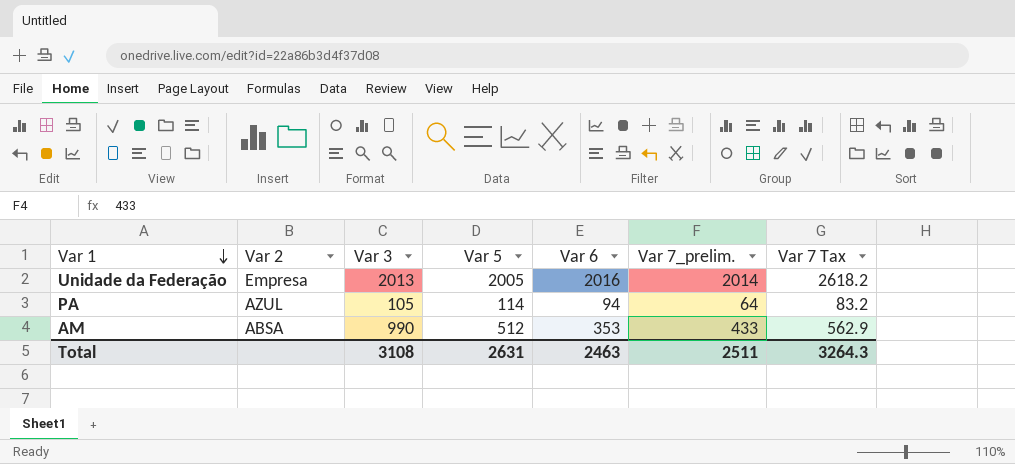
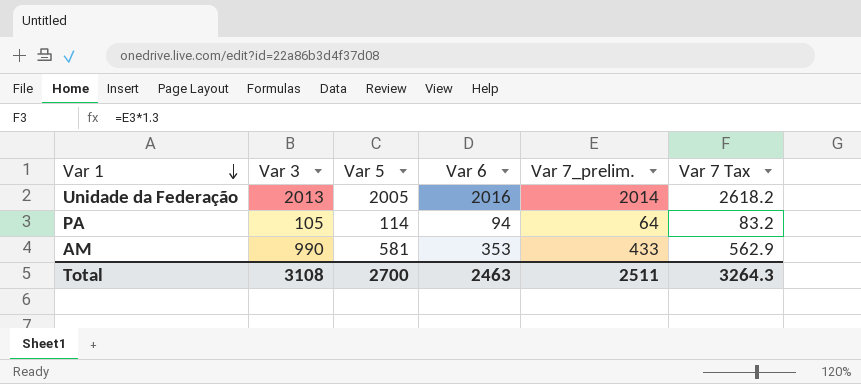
column Var 2 | position: 2 -> none
AM | Var 5: 512 -> 581
Total | Var 5: 2631 -> 2700

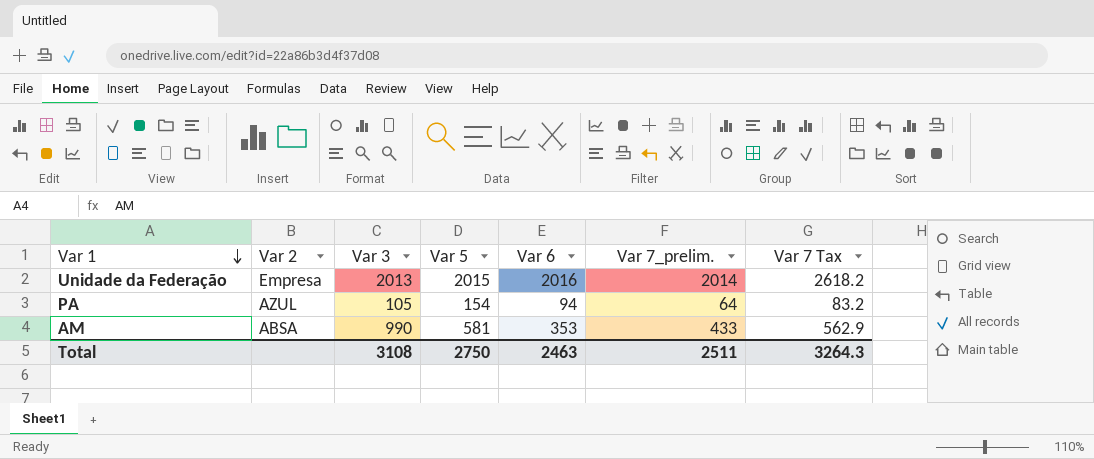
column Var 2 | position: none -> 2
Unidade da Federação | Var 5: 2005 -> 2015
PA | Var 5: 114 -> 154
Total | Var 5: 2700 -> 2750

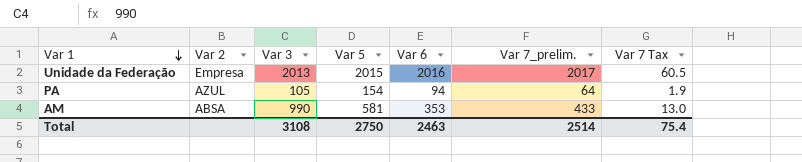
column Var 7 Tax | formula: [Var 7_prelim.] * 1.3 -> [Var 7_prelim.] * 0.03
Unidade da Federação | Var 7_prelim.: 2014 -> 2017
Total | Var 7_prelim.: 2511 -> 2514
Total | Var 7 Tax: 3264.3 -> 75.4

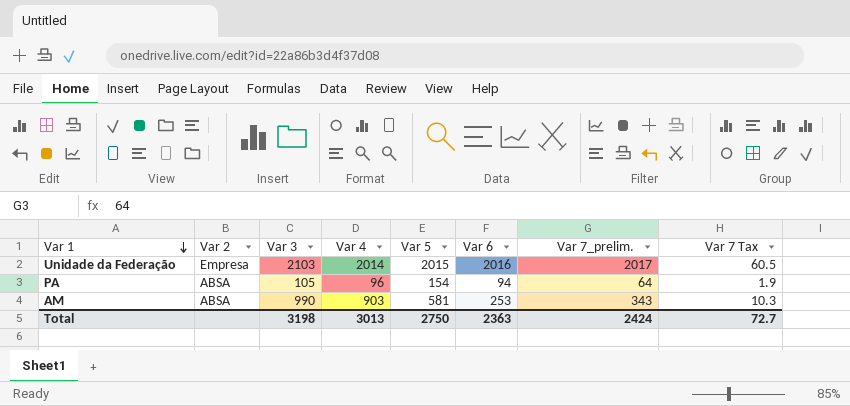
column Var 4 | position: none -> 4
Unidade da Federação | Var 3: 2013 -> 2103
PA | Var 2: AZUL -> ABSA
AM | Var 6: 353 -> 253
AM | Var 7_prelim.: 433 -> 343
AM | Var 7 Tax: 13.0 -> 10.3
Total | Var 3: 3108 -> 3198
Total | Var 6: 2463 -> 2363
Total | Var 7_prelim.: 2514 -> 2424
Total | Var 7 Tax: 75.4 -> 72.7

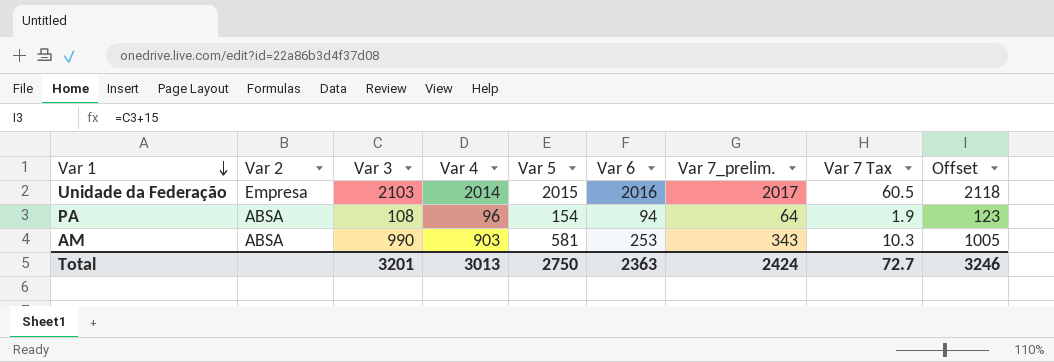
column Offset | formula: none -> [Var 3] + 15
PA | Var 3: 105 -> 108
Total | Var 3: 3198 -> 3201

